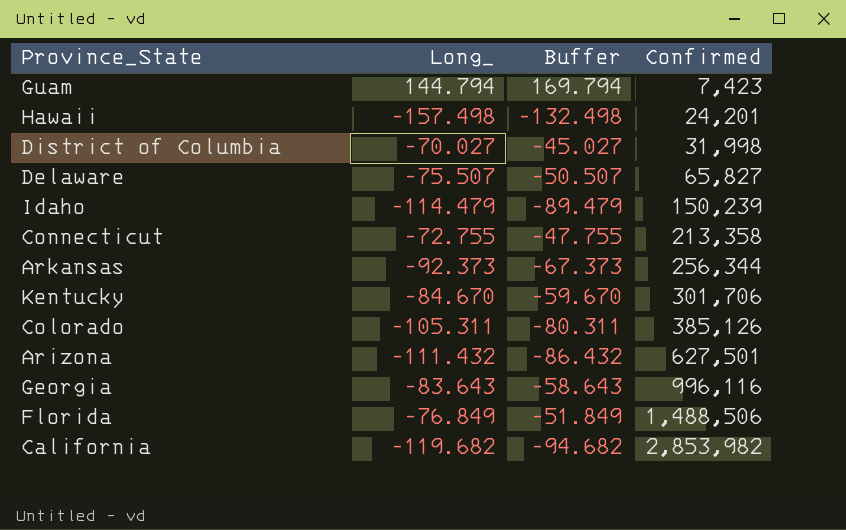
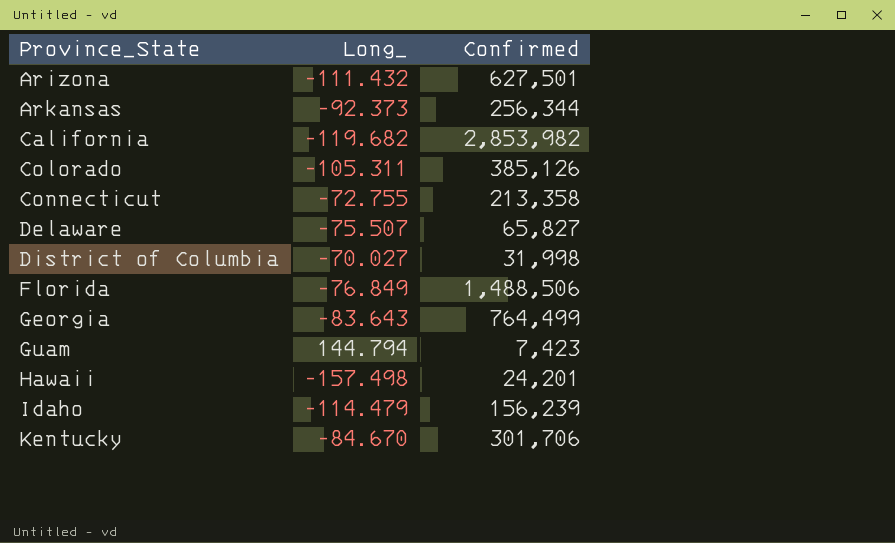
row order: Confirmed ascending -> Province_State ascending
column Buffer | formula: [Long_] + 25 -> none
Georgia | Confirmed: 996,116 -> 764,499
Idaho | Confirmed: 150,239 -> 156,239

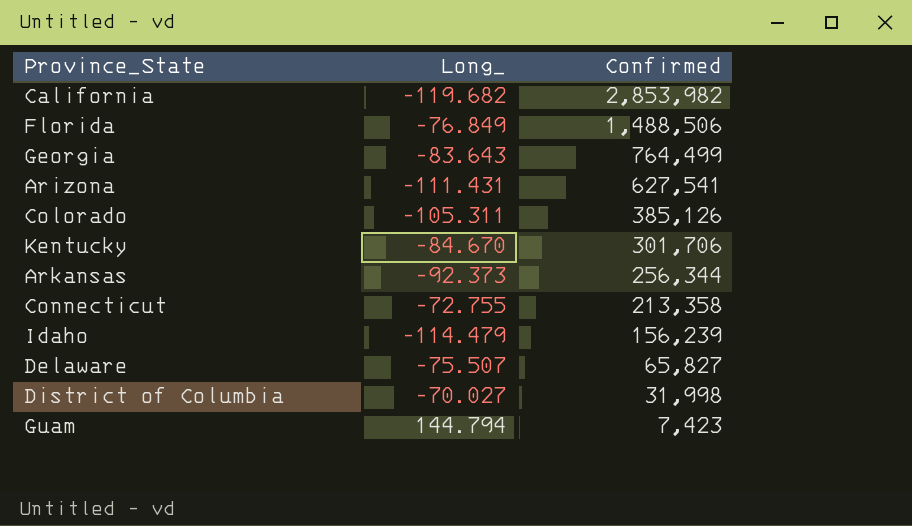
row order: Province_State ascending -> Confirmed descending
row Hawaii: -157.498 | 24,201 -> none
Arizona | Long_: -111.432 -> -111.431
Arizona | Confirmed: 627,501 -> 627,541

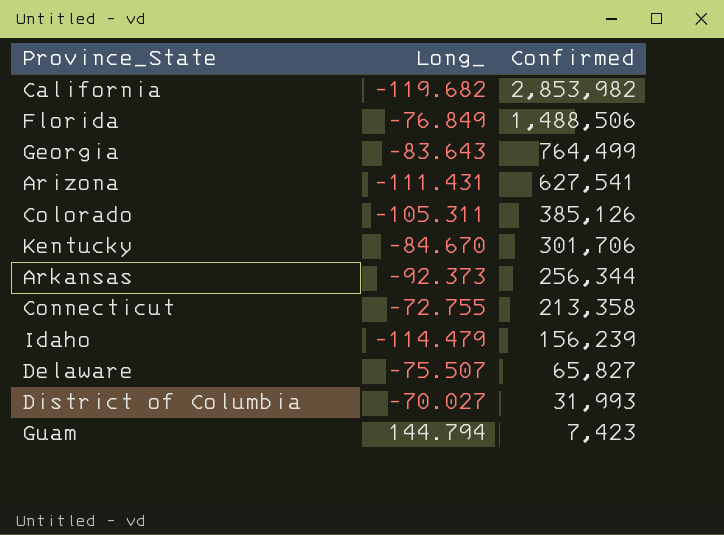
District of Columbia | Confirmed: 31,998 -> 31,993

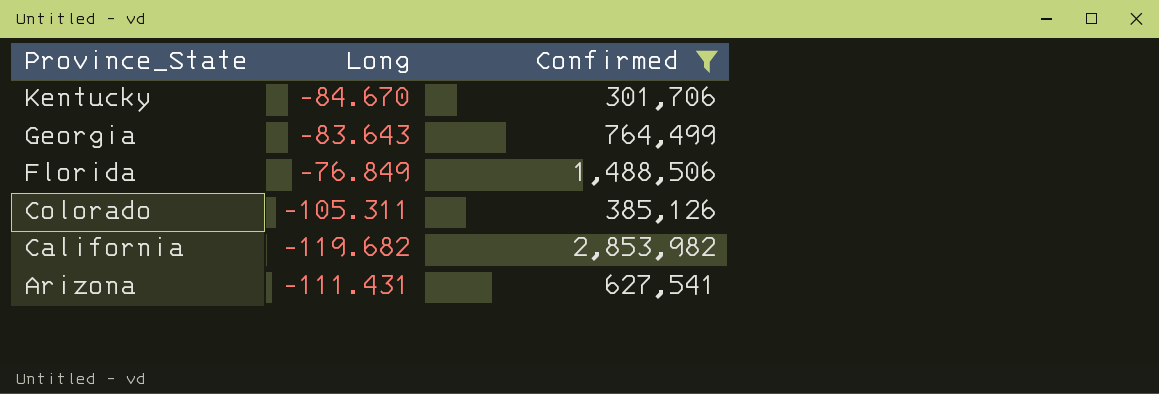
filter: none -> Confirmed >= 301,706
row order: Confirmed descending -> Province_State descending
column name: Long_ -> Long

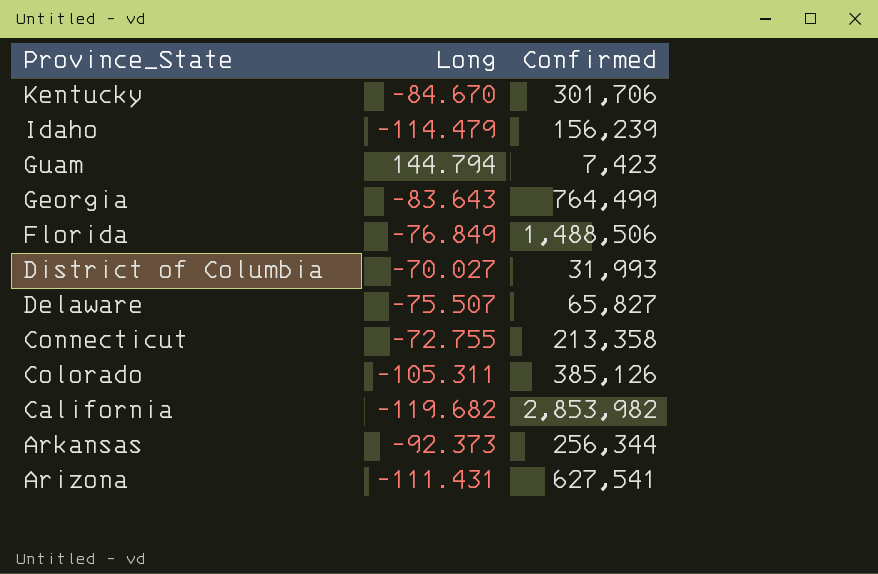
filter: Confirmed >= 301,706 -> none

